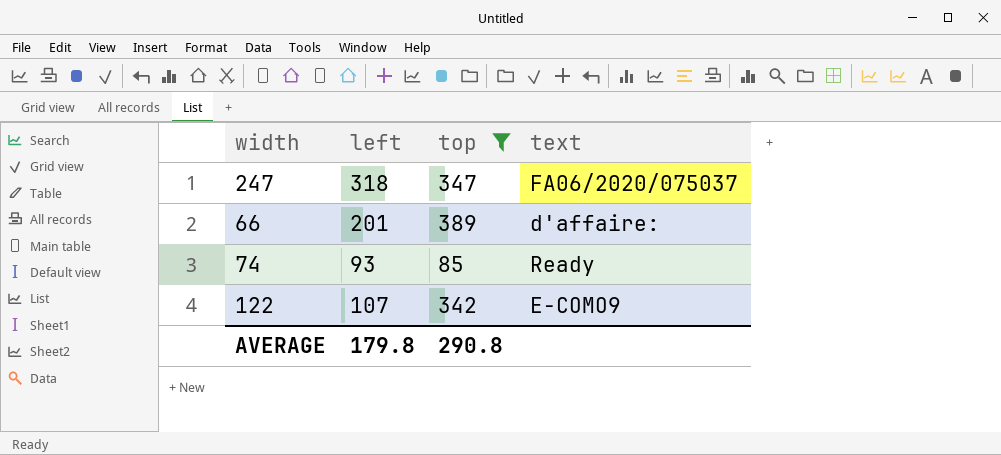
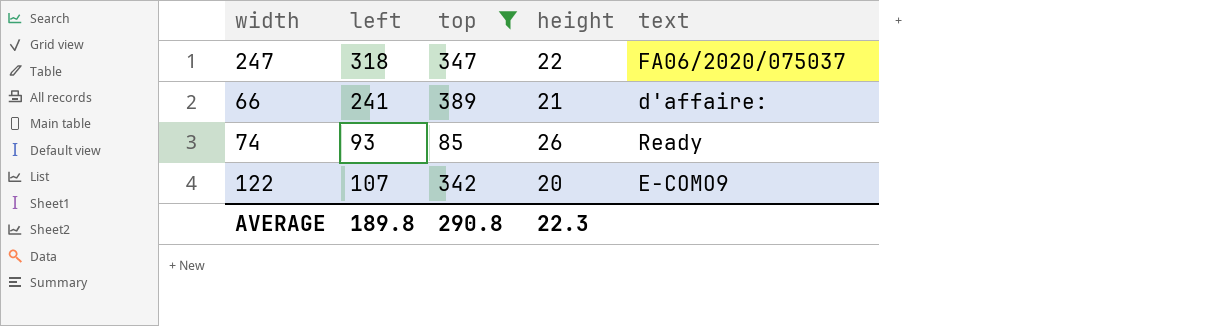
column height | position: none -> 4
66 | left: 201 -> 241
AVERAGE | left: 179.8 -> 189.8

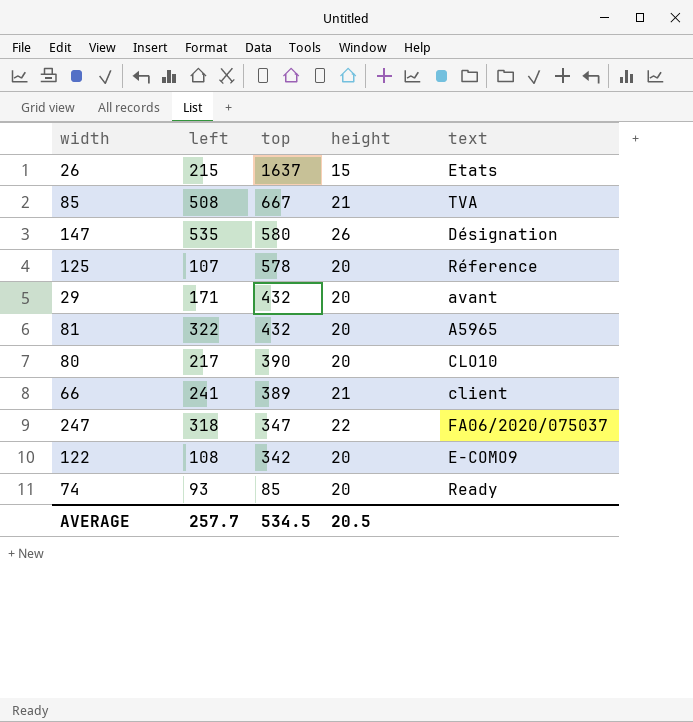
filter: top <= 389 -> none
row order: none -> top descending
66 | text: d'affaire: -> client
122 | left: 107 -> 108
74 | height: 26 -> 20
AVERAGE | left: 189.8 -> 257.7
AVERAGE | top: 290.8 -> 534.5
AVERAGE | height: 22.3 -> 20.5

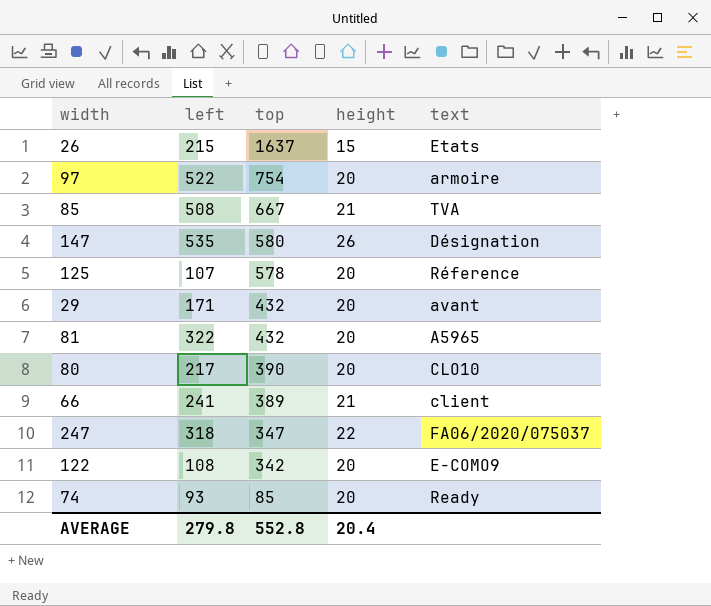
row 97: none -> 522 | 754 | 20 | armoire
AVERAGE | left: 257.7 -> 279.8
AVERAGE | top: 534.5 -> 552.8
AVERAGE | height: 20.5 -> 20.4

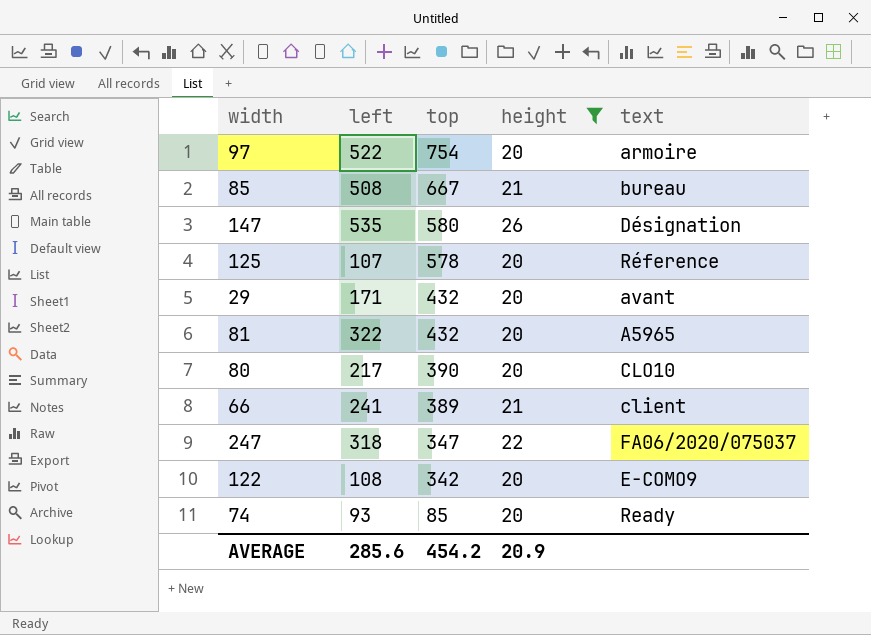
filter: none -> height != 15
85 | text: TVA -> bureau
AVERAGE | left: 279.8 -> 285.6
AVERAGE | top: 552.8 -> 454.2
AVERAGE | height: 20.4 -> 20.9

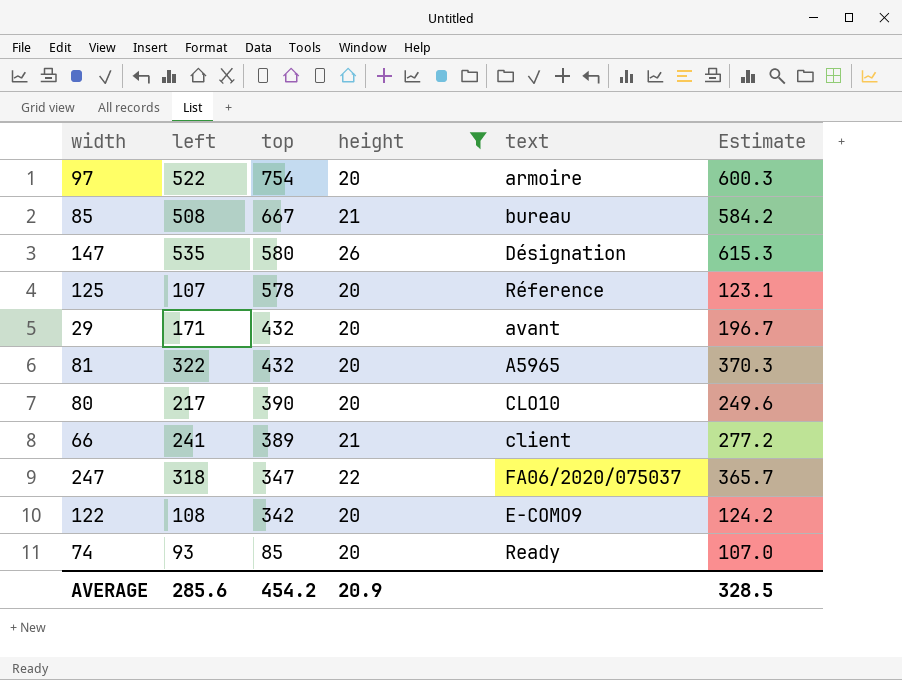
column Estimate | formula: none -> [left] * 1.15

